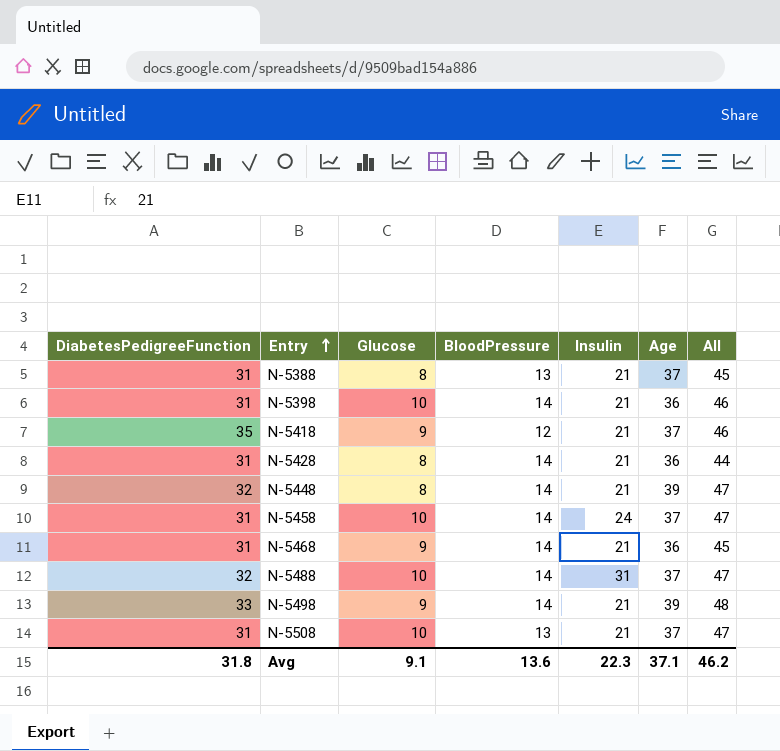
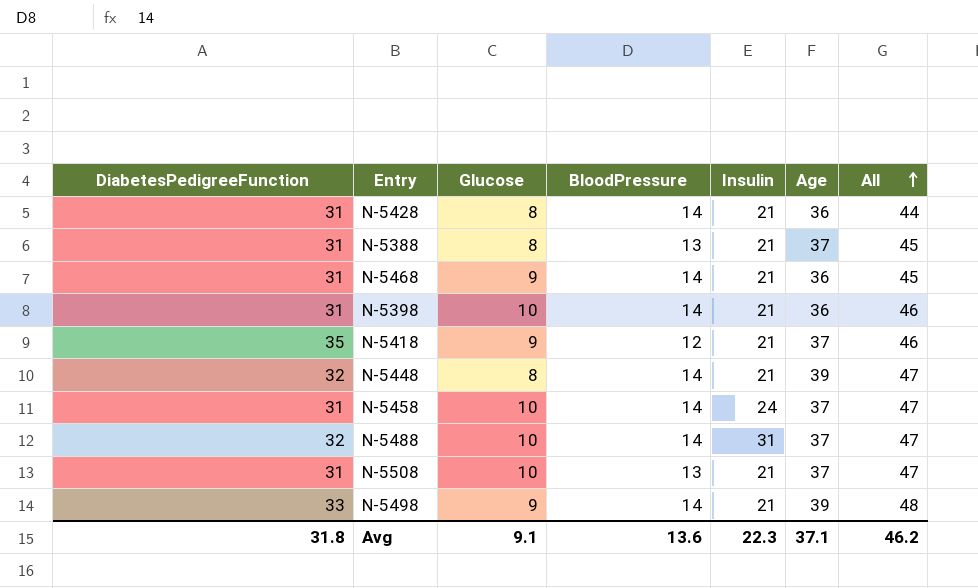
row order: Entry ascending -> All ascending

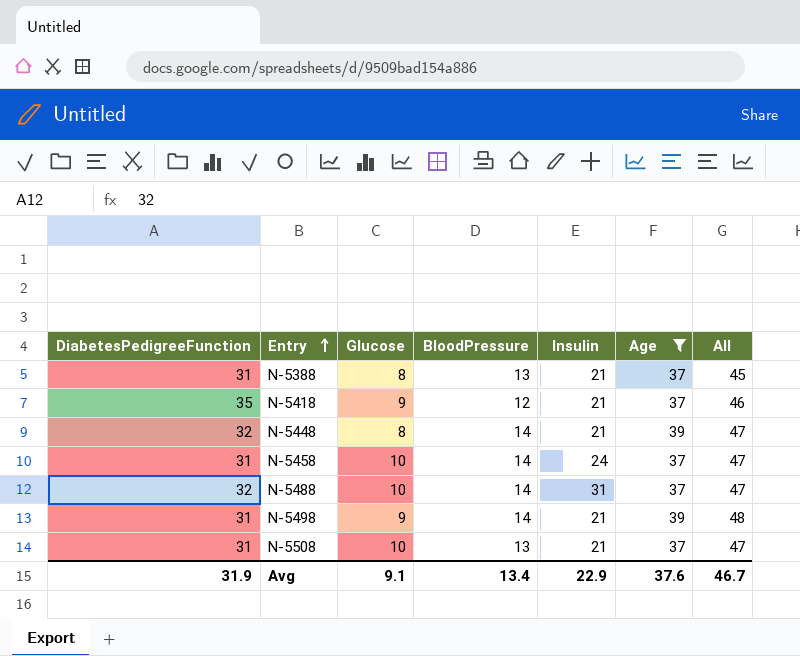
filter: none -> Age != 36
row order: All ascending -> Entry ascending
N-5498 | DiabetesPedigreeFunction: 33 -> 31
Avg | DiabetesPedigreeFunction: 31.8 -> 31.9
Avg | BloodPressure: 13.6 -> 13.4
Avg | Insulin: 22.3 -> 22.9
Avg | Age: 37.1 -> 37.6
Avg | All: 46.2 -> 46.7

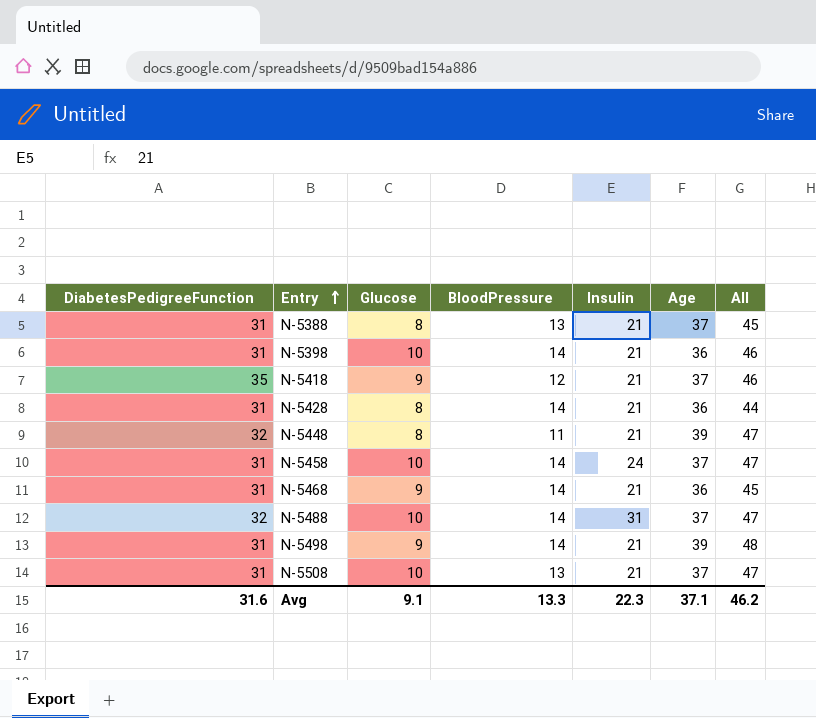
filter: Age != 36 -> none
N-5448 | BloodPressure: 14 -> 11
Avg | DiabetesPedigreeFunction: 31.9 -> 31.6
Avg | BloodPressure: 13.4 -> 13.3
Avg | Insulin: 22.9 -> 22.3
Avg | Age: 37.6 -> 37.1
Avg | All: 46.7 -> 46.2

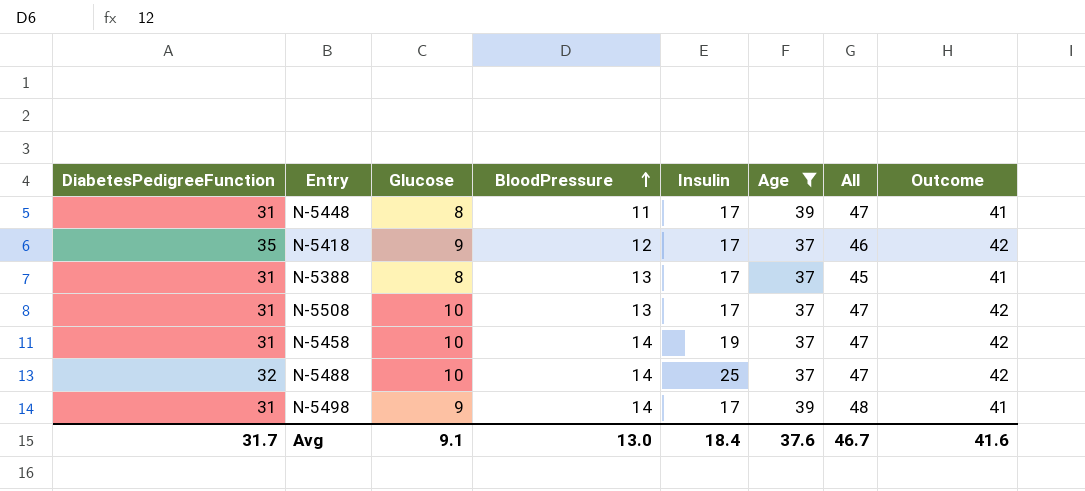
filter: none -> Age != 36
row order: Entry ascending -> BloodPressure ascending
column Outcome | position: none -> 8
N-5448 | DiabetesPedigreeFunction: 32 -> 31
N-5448 | Insulin: 21 -> 17
N-5418 | Insulin: 21 -> 17
N-5388 | Insulin: 21 -> 17
N-5508 | Insulin: 21 -> 17
N-5458 | Insulin: 24 -> 19
N-5488 | Insulin: 31 -> 25
N-5498 | Insulin: 21 -> 17
Avg | DiabetesPedigreeFunction: 31.6 -> 31.7
Avg | BloodPressure: 13.3 -> 13.0
Avg | Insulin: 22.3 -> 18.4
Avg | Age: 37.1 -> 37.6
Avg | All: 46.2 -> 46.7

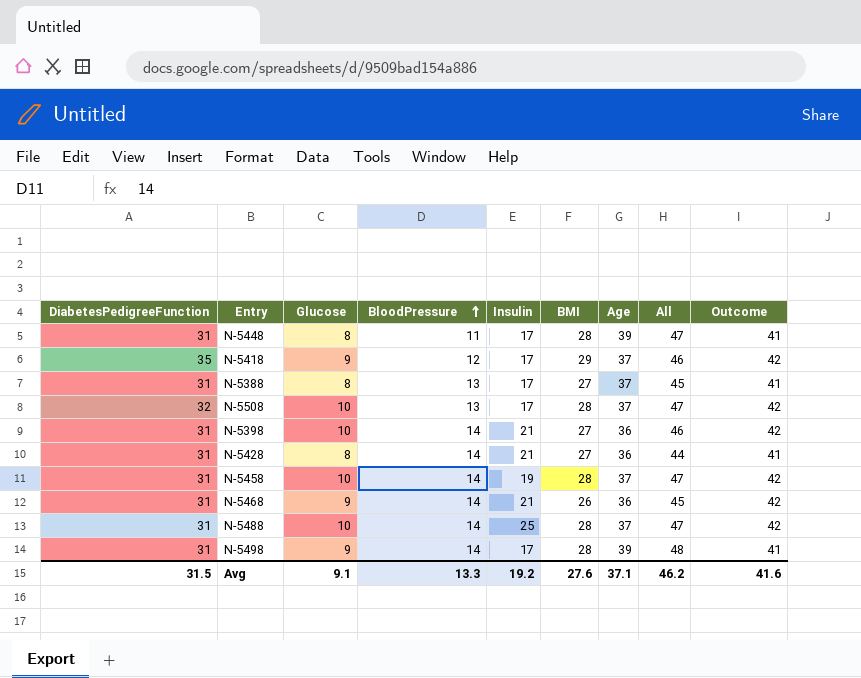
filter: Age != 36 -> none
column BMI | position: none -> 6
N-5508 | DiabetesPedigreeFunction: 31 -> 32
N-5488 | DiabetesPedigreeFunction: 32 -> 31
Avg | DiabetesPedigreeFunction: 31.7 -> 31.5
Avg | BloodPressure: 13.0 -> 13.3
Avg | Insulin: 18.4 -> 19.2
Avg | Age: 37.6 -> 37.1
Avg | All: 46.7 -> 46.2

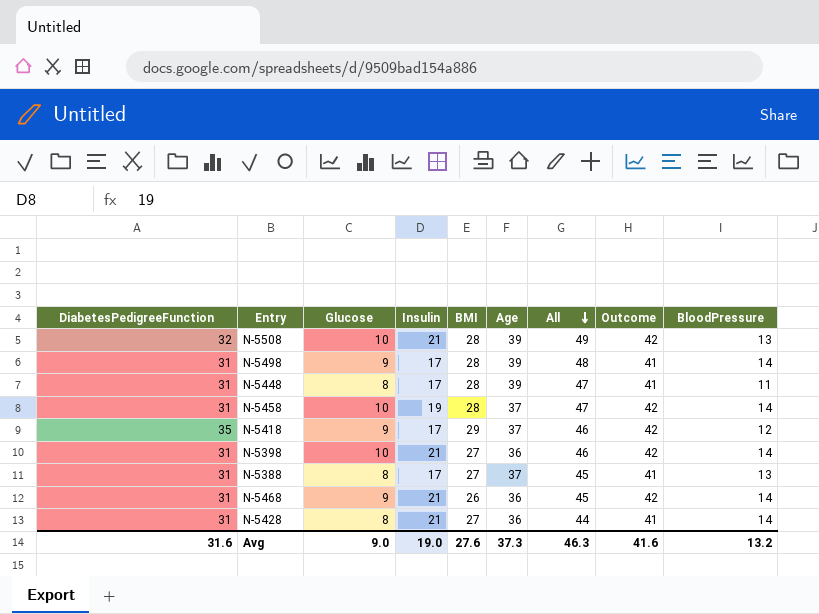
row order: BloodPressure ascending -> All descending
column BloodPressure | position: 4 -> 9
row N-5488: 31 | 10 | 14 | 25 | 28 | 37 | 47 | 42 -> none
N-5508 | Insulin: 17 -> 21
N-5508 | Age: 37 -> 39
N-5508 | All: 47 -> 49
Avg | DiabetesPedigreeFunction: 31.5 -> 31.6
Avg | Glucose: 9.1 -> 9.0
Avg | Insulin: 19.2 -> 19.0
Avg | Age: 37.1 -> 37.3
Avg | All: 46.2 -> 46.3
Avg | BloodPressure: 13.3 -> 13.2

